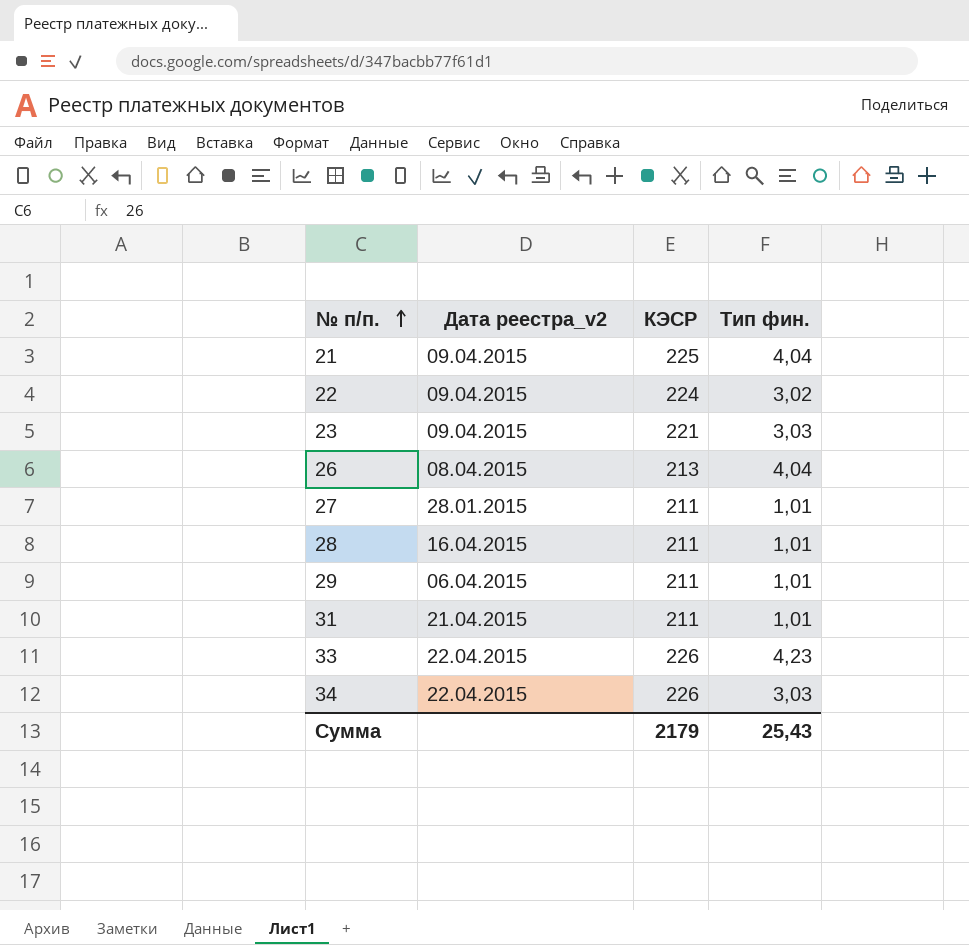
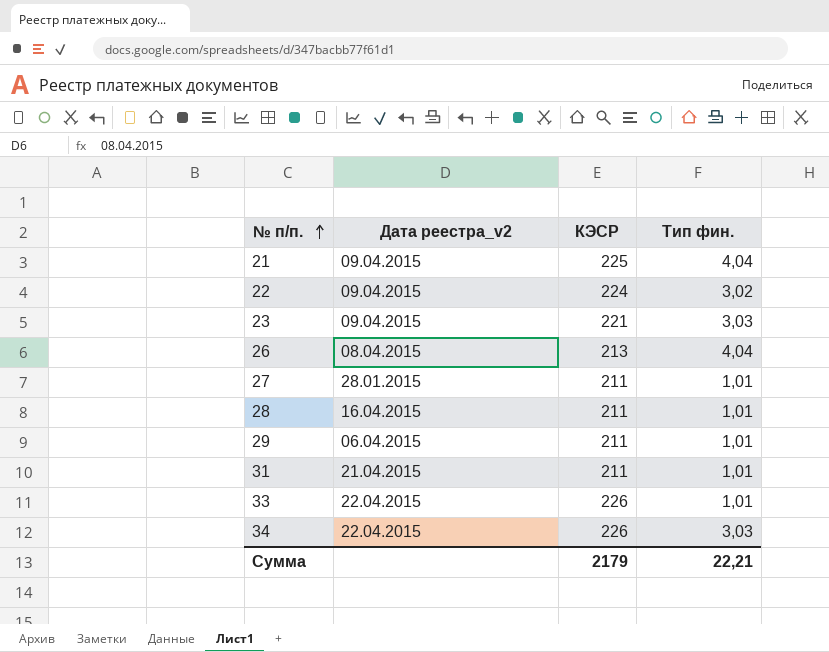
33 | Тип фин.: 4,23 -> 1,01
Сумма | Тип фин.: 25,43 -> 22,21

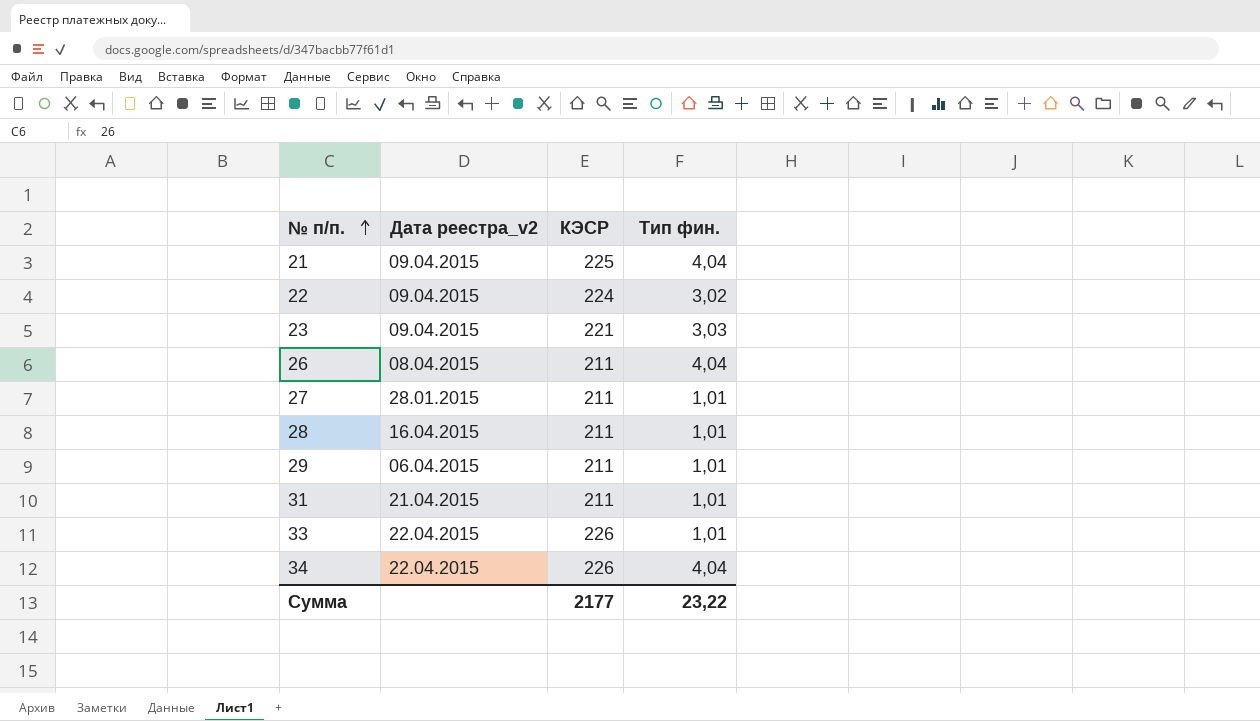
26 | КЭСР: 213 -> 211
34 | Тип фин.: 3,03 -> 4,04
Сумма | КЭСР: 2179 -> 2177
Сумма | Тип фин.: 22,21 -> 23,22

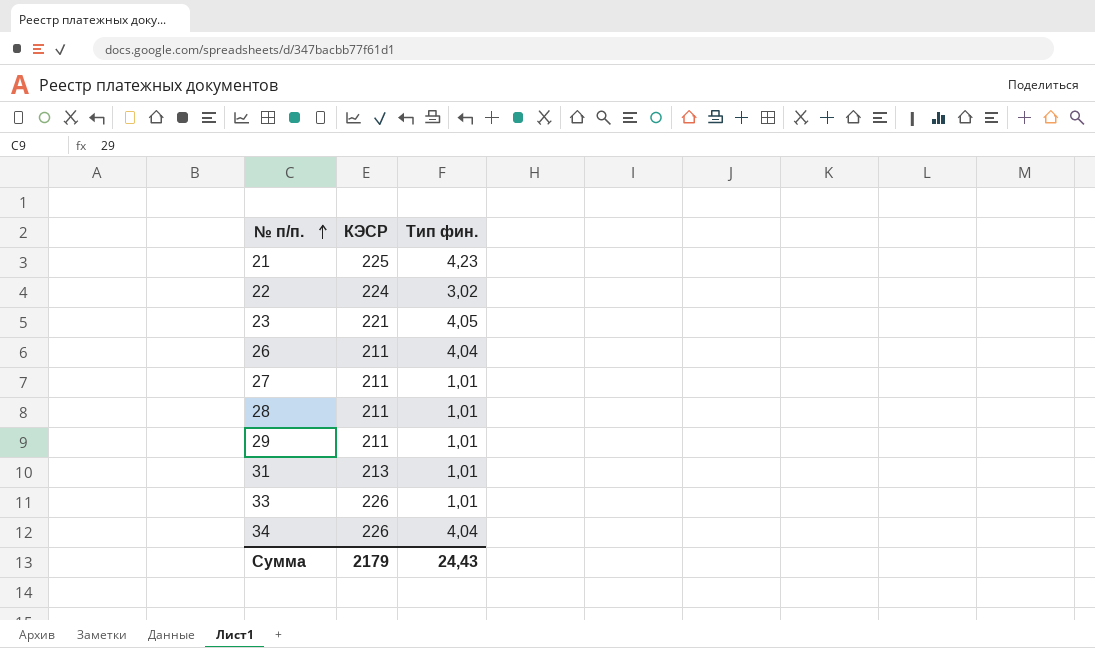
column Дата реестра_v2 | position: 2 -> none
21 | Тип фин.: 4,04 -> 4,23
23 | Тип фин.: 3,03 -> 4,05
31 | КЭСР: 211 -> 213
Сумма | КЭСР: 2177 -> 2179
Сумма | Тип фин.: 23,22 -> 24,43

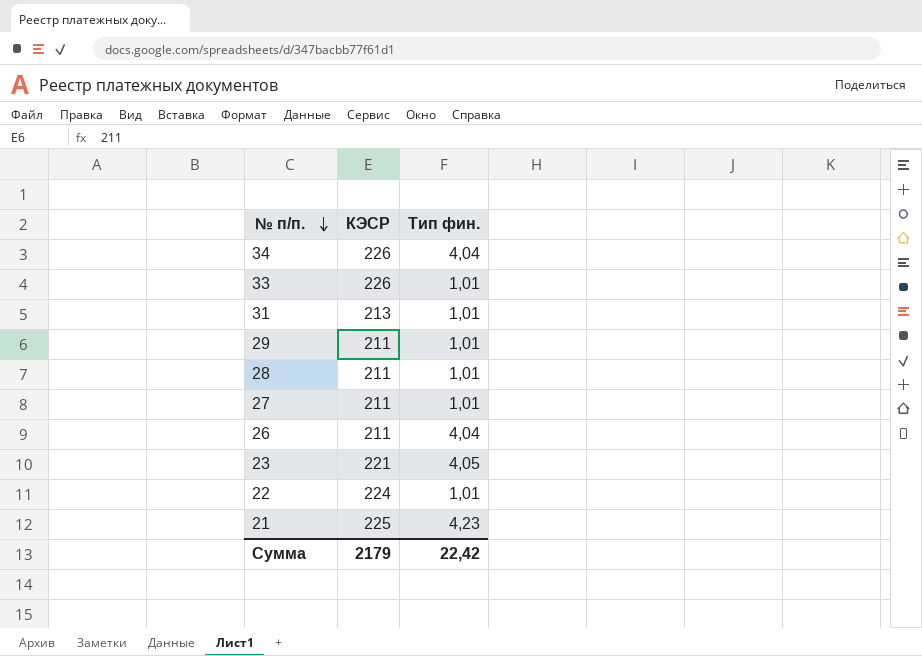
row order: № п/п. ascending -> № п/п. descending
22 | Тип фин.: 3,02 -> 1,01
Сумма | Тип фин.: 24,43 -> 22,42

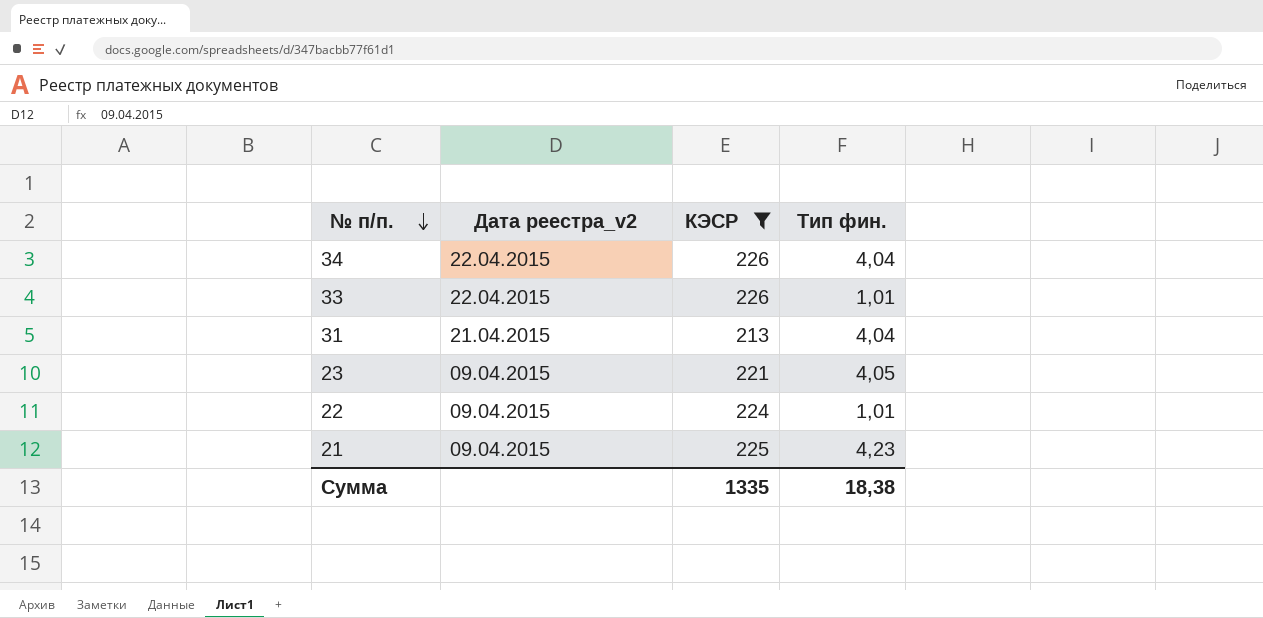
filter: none -> КЭСР != 211
column Дата реестра_v2 | position: none -> 2
31 | Тип фин.: 1,01 -> 4,04
Сумма | КЭСР: 2179 -> 1335
Сумма | Тип фин.: 22,42 -> 18,38

